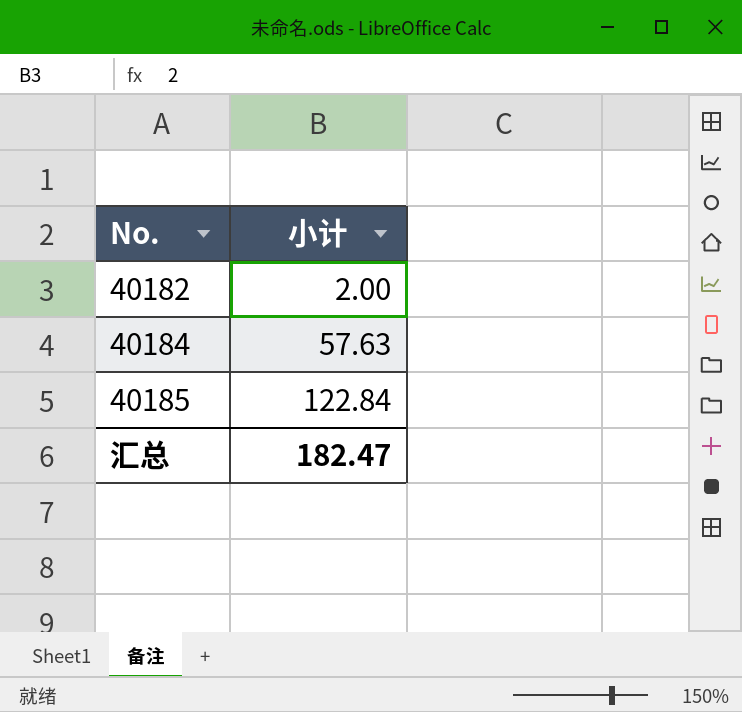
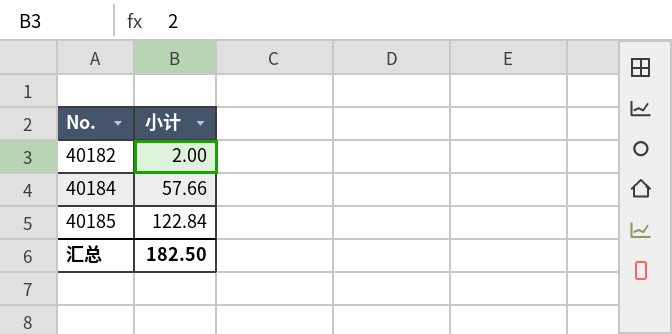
40184 | 小计: 57.63 -> 57.66
汇总 | 小计: 182.47 -> 182.50

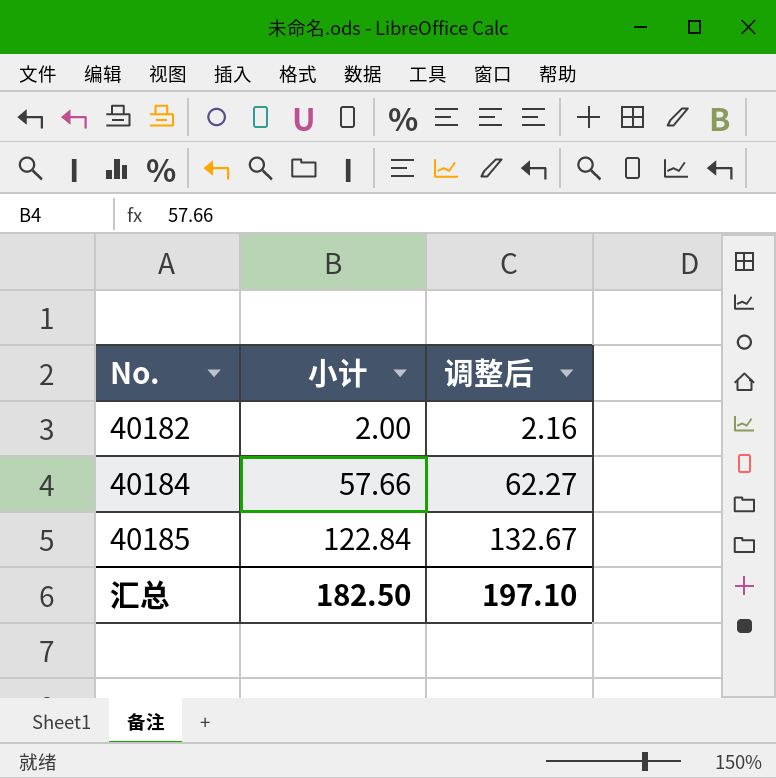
column 调整后 | formula: none -> [小计] * 1.08

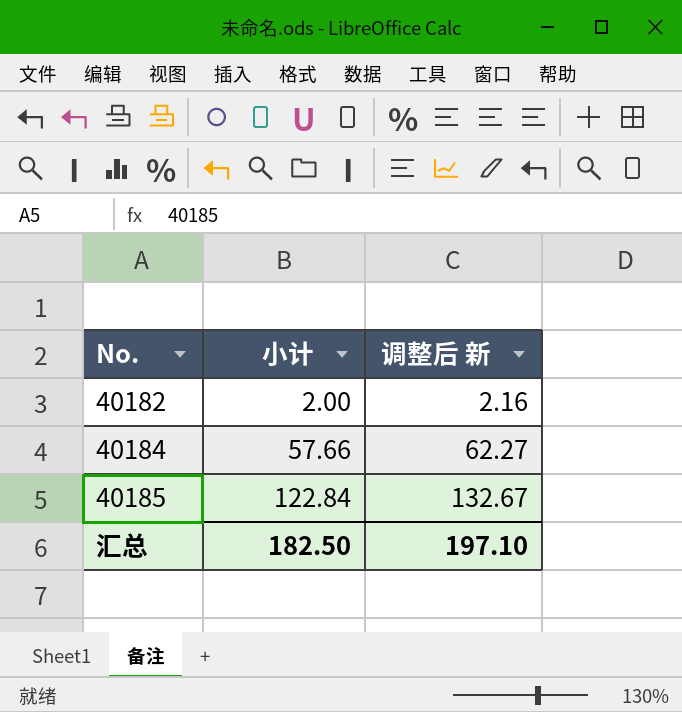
column name: 调整后 -> 调整后 新

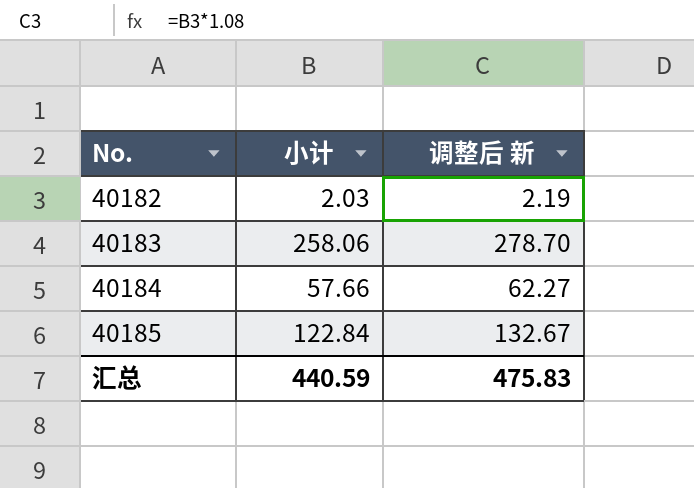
40182 | 小计: 2.00 -> 2.03
40182 | 调整后 新: 2.16 -> 2.19
row 40183: none -> 258.06 | 278.70
汇总 | 小计: 182.50 -> 440.59
汇总 | 调整后 新: 197.10 -> 475.83

